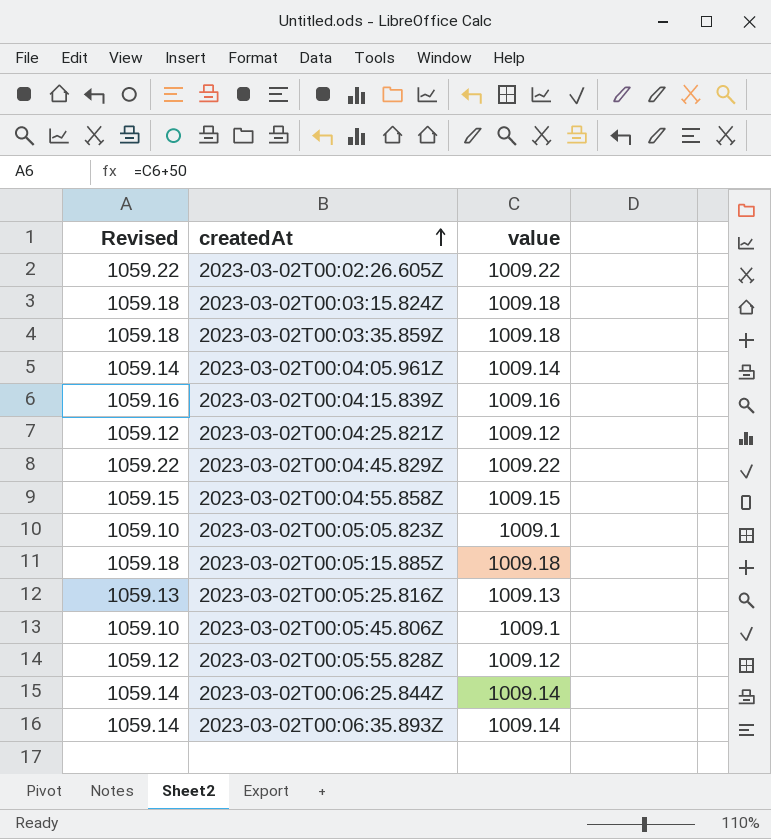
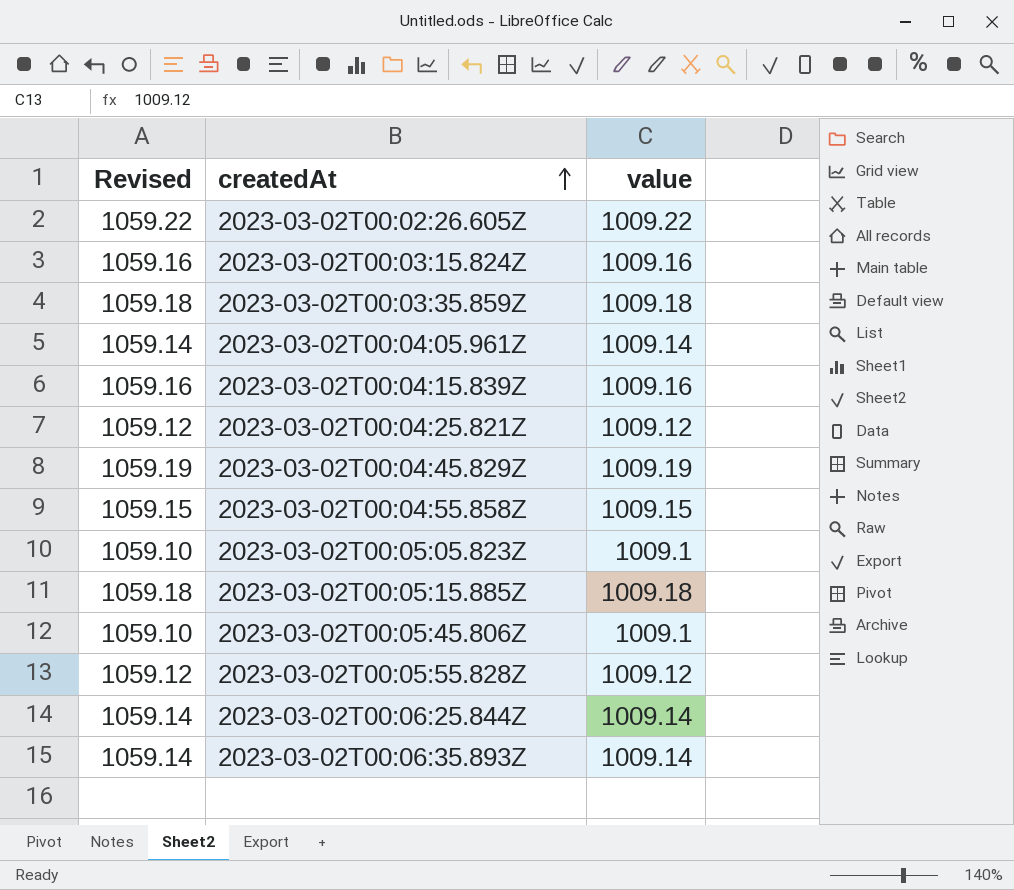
row 2023-03-02T00:05:25.816Z: 1059.13 | 1009.13 -> none
2023-03-02T00:03:15.824Z | Revised: 1059.18 -> 1059.16
2023-03-02T00:03:15.824Z | value: 1009.18 -> 1009.16
2023-03-02T00:04:45.829Z | Revised: 1059.22 -> 1059.19
2023-03-02T00:04:45.829Z | value: 1009.22 -> 1009.19

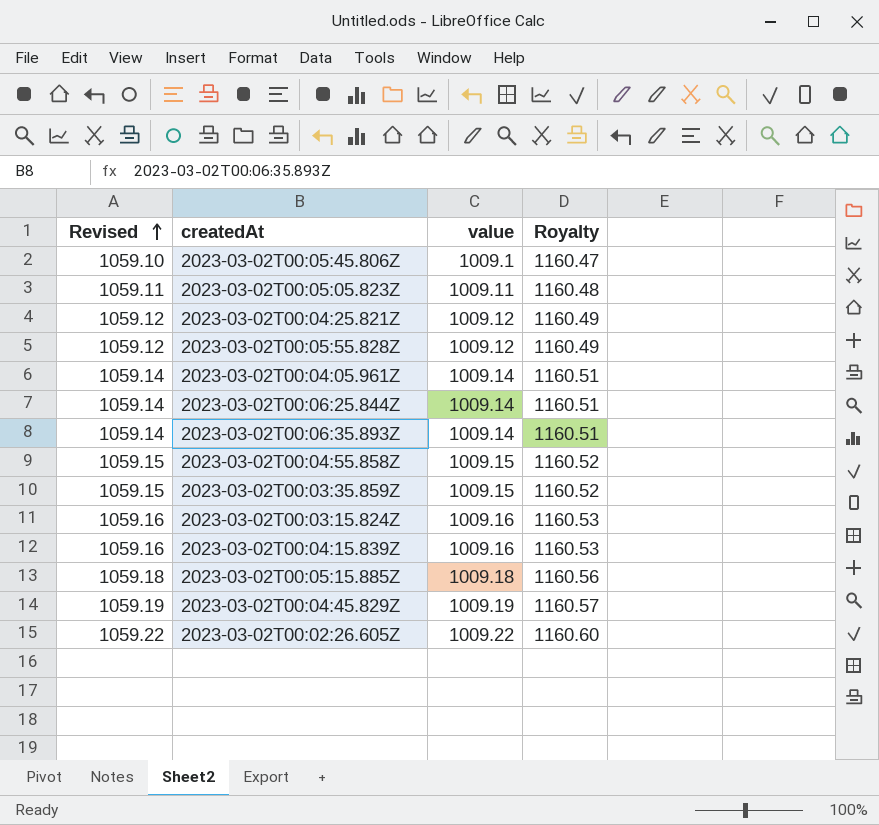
row order: createdAt ascending -> Revised ascending
column Royalty | formula: none -> [value] * 1.15
2023-03-02T00:05:05.823Z | Revised: 1059.10 -> 1059.11
2023-03-02T00:05:05.823Z | value: 1009.1 -> 1009.11
2023-03-02T00:03:35.859Z | Revised: 1059.18 -> 1059.15
2023-03-02T00:03:35.859Z | value: 1009.18 -> 1009.15

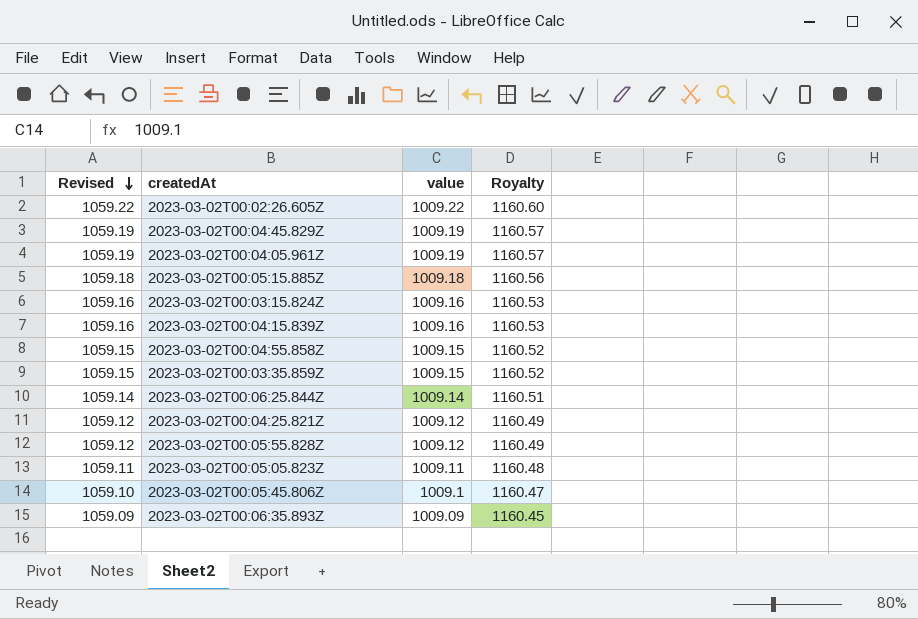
row order: Revised ascending -> Revised descending
2023-03-02T00:04:05.961Z | Revised: 1059.14 -> 1059.19
2023-03-02T00:04:05.961Z | value: 1009.14 -> 1009.19
2023-03-02T00:04:05.961Z | Royalty: 1160.51 -> 1160.57
2023-03-02T00:06:35.893Z | Revised: 1059.14 -> 1059.09
2023-03-02T00:06:35.893Z | value: 1009.14 -> 1009.09
2023-03-02T00:06:35.893Z | Royalty: 1160.51 -> 1160.45

